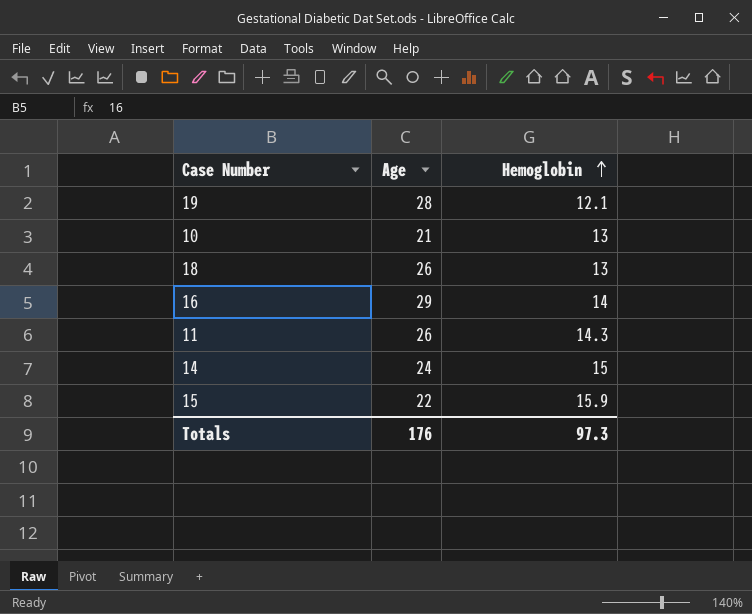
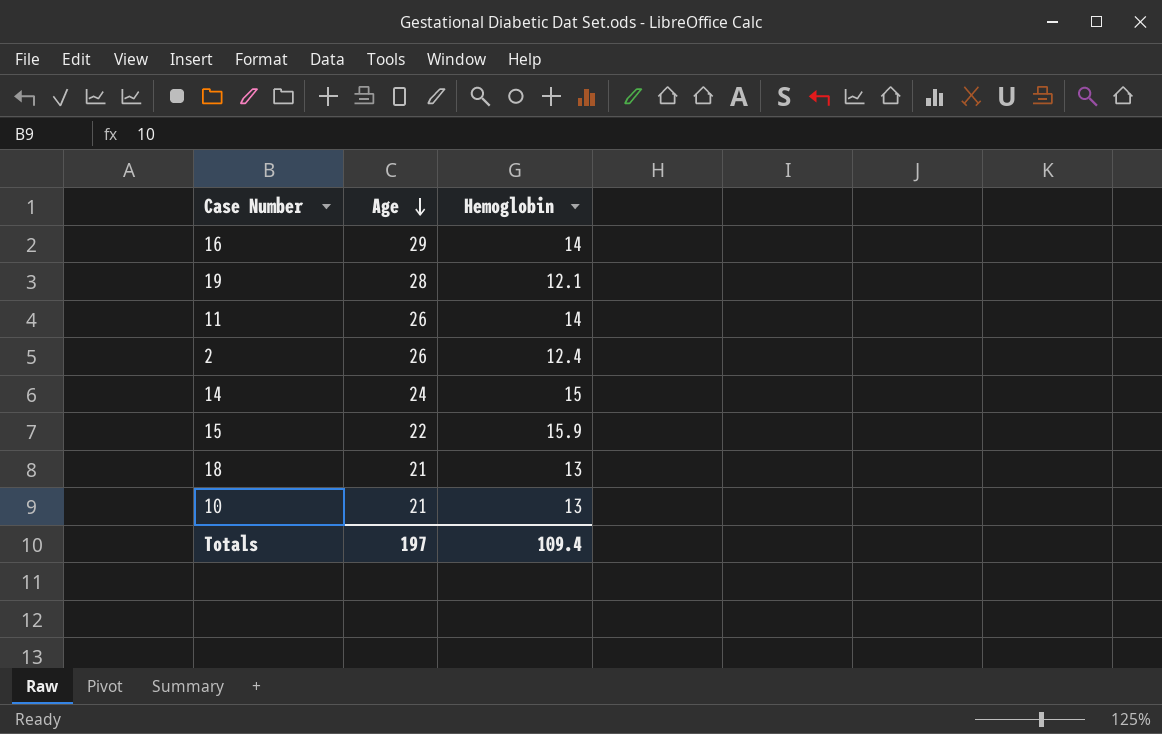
row order: Hemoglobin ascending -> Age descending
11 | Hemoglobin: 14.3 -> 14
row 2: none -> 26 | 12.4
18 | Age: 26 -> 21
Totals | Age: 176 -> 197
Totals | Hemoglobin: 97.3 -> 109.4

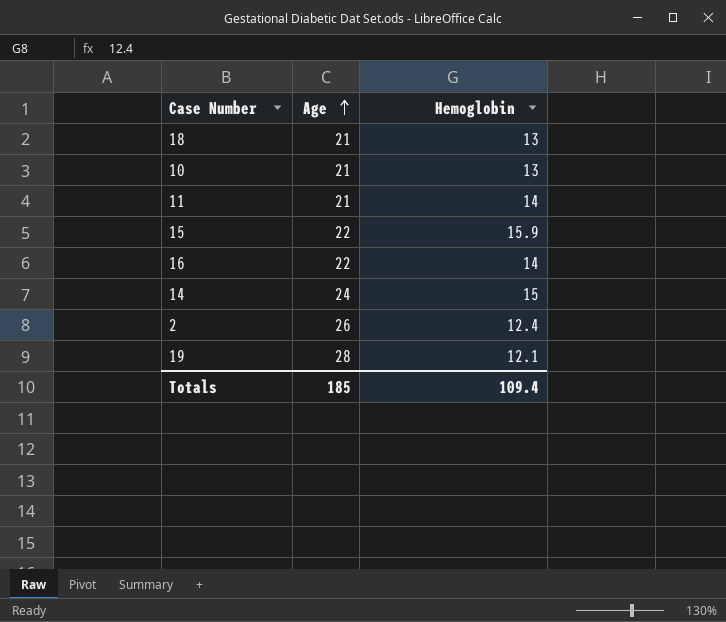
row order: Age descending -> Age ascending
11 | Age: 26 -> 21
16 | Age: 29 -> 22
Totals | Age: 197 -> 185

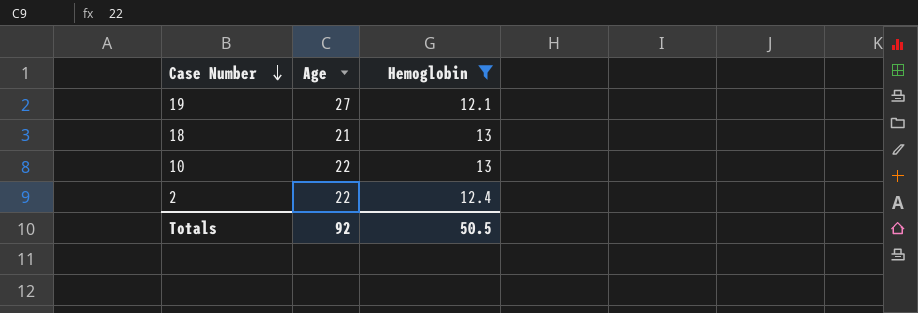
filter: none -> Hemoglobin <= 13
row order: Age ascending -> Case Number descending
19 | Age: 28 -> 27
10 | Age: 21 -> 22
2 | Age: 26 -> 22
Totals | Age: 185 -> 92
Totals | Hemoglobin: 109.4 -> 50.5

